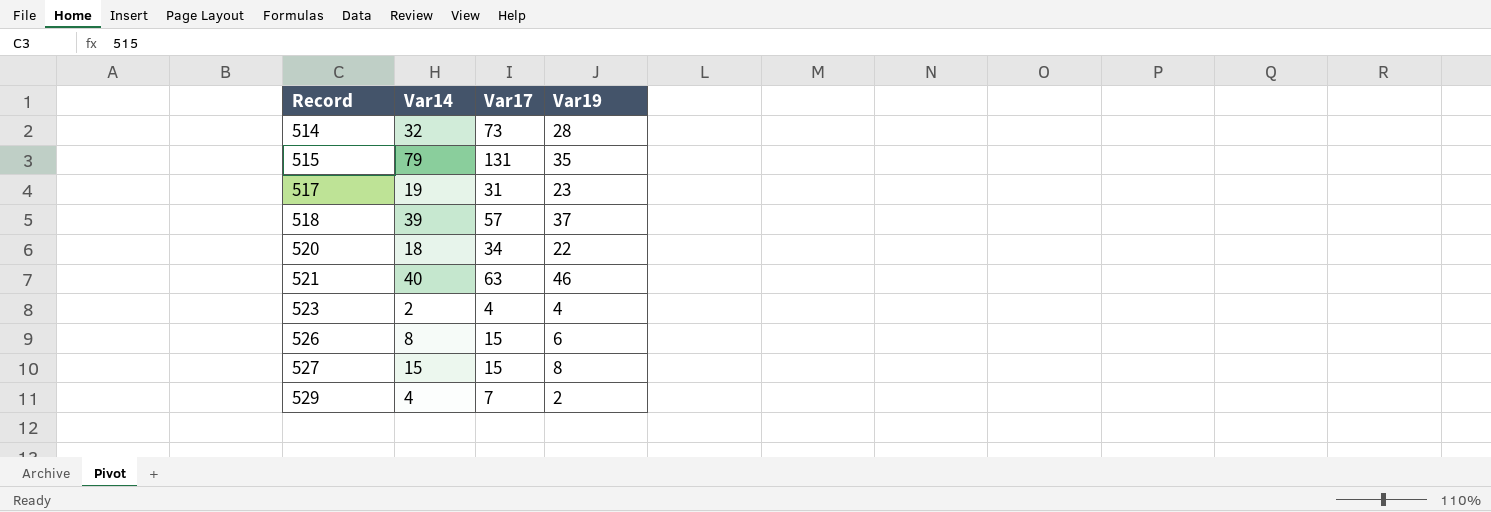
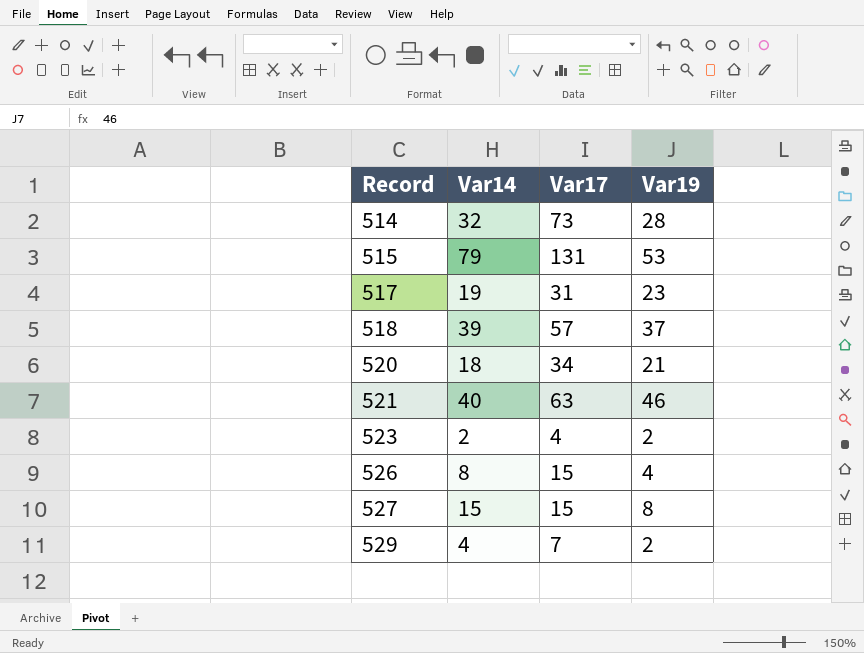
515 | Var19: 35 -> 53
520 | Var19: 22 -> 21
523 | Var19: 4 -> 2
526 | Var19: 6 -> 4

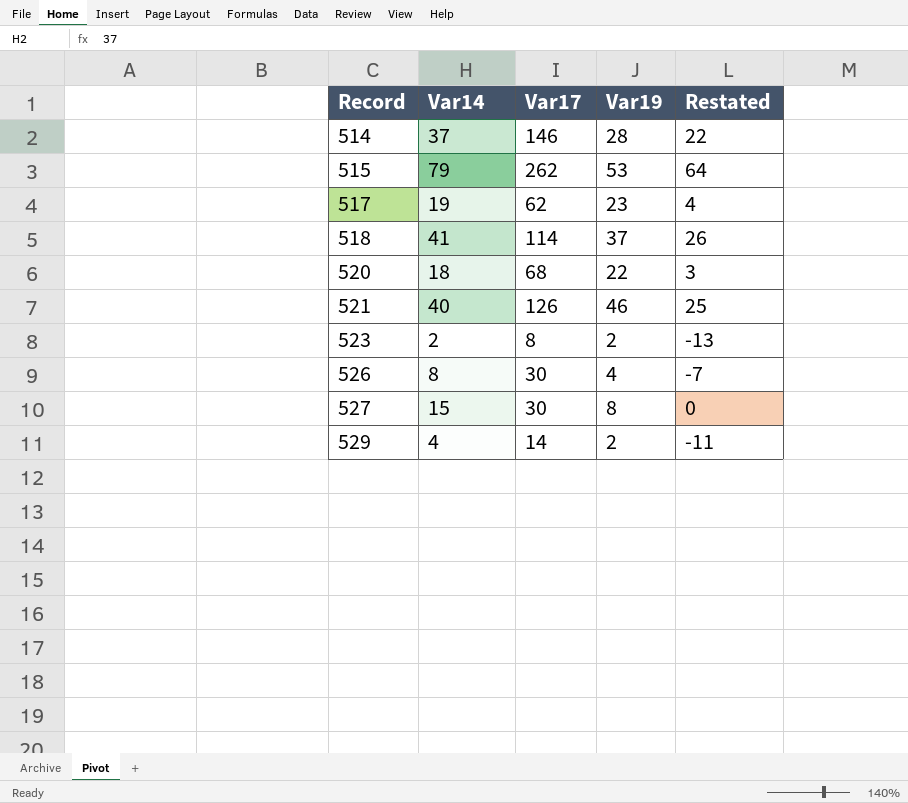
column Restated | formula: none -> [Var14] - 15
514 | Var14: 32 -> 37
514 | Var17: 73 -> 146
515 | Var17: 131 -> 262
517 | Var17: 31 -> 62
518 | Var14: 39 -> 41
518 | Var17: 57 -> 114
520 | Var17: 34 -> 68
520 | Var19: 21 -> 22
521 | Var17: 63 -> 126
523 | Var17: 4 -> 8
526 | Var17: 15 -> 30
527 | Var17: 15 -> 30
529 | Var17: 7 -> 14

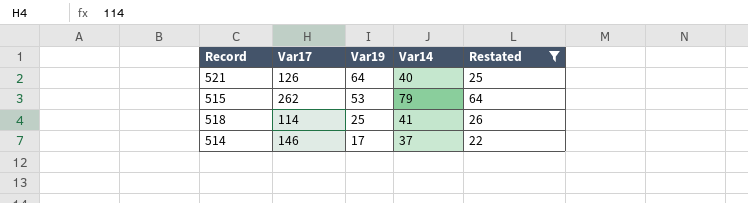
filter: none -> Restated >= 22
row order: Record ascending -> Var19 descending
column Var14 | position: 2 -> 4
521 | Var19: 46 -> 64
518 | Var19: 37 -> 25
514 | Var19: 28 -> 17

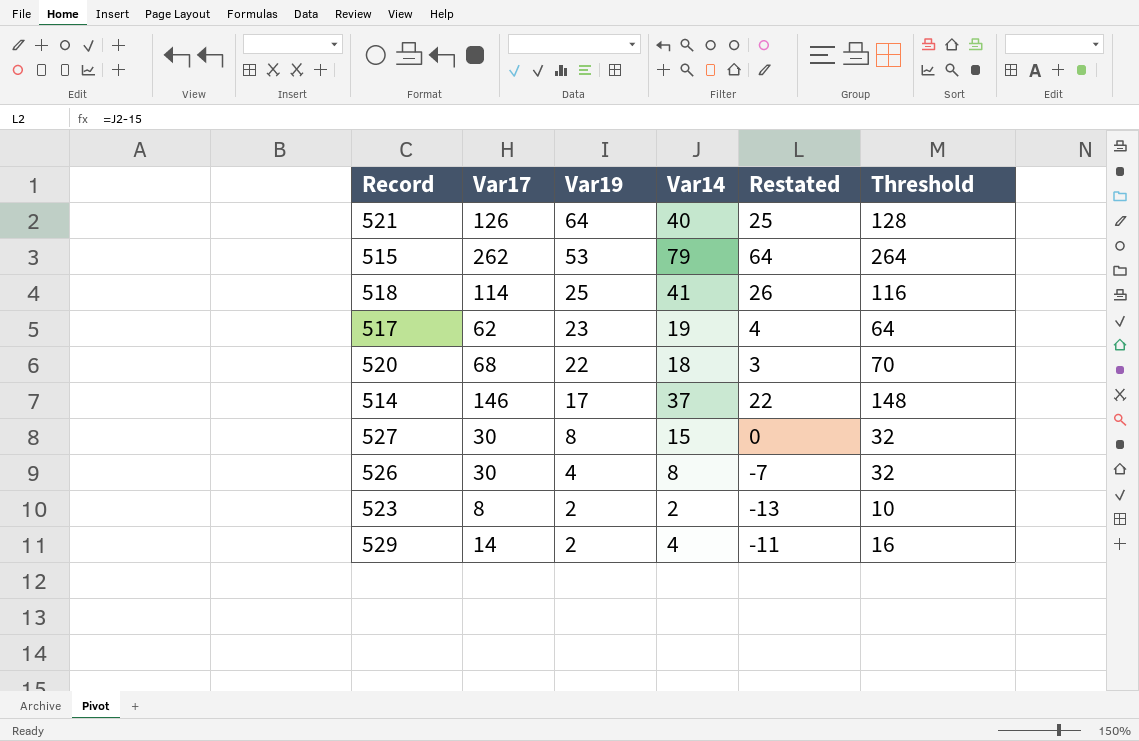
filter: Restated >= 22 -> none
column Threshold | formula: none -> [Var17] + 2

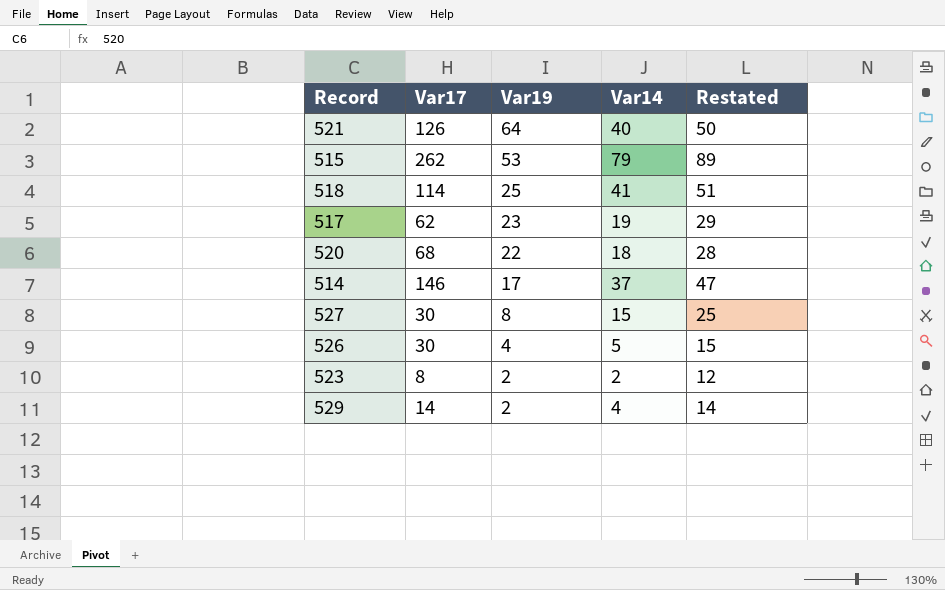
column Threshold | formula: [Var17] + 2 -> none
column Restated | formula: [Var14] - 15 -> [Var14] + 10
526 | Var14: 8 -> 5

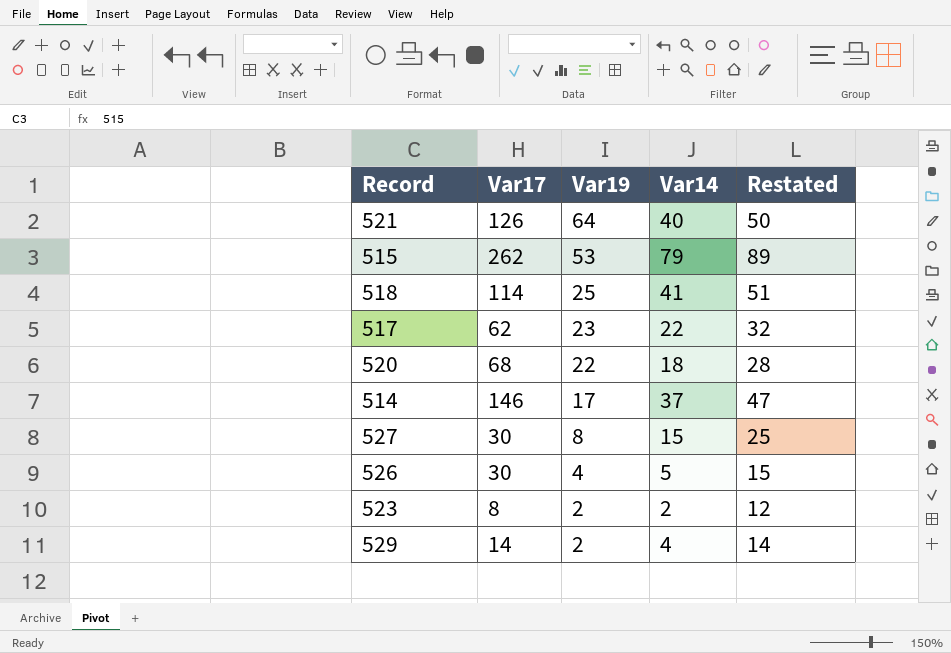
517 | Var14: 19 -> 22
517 | Restated: 29 -> 32

